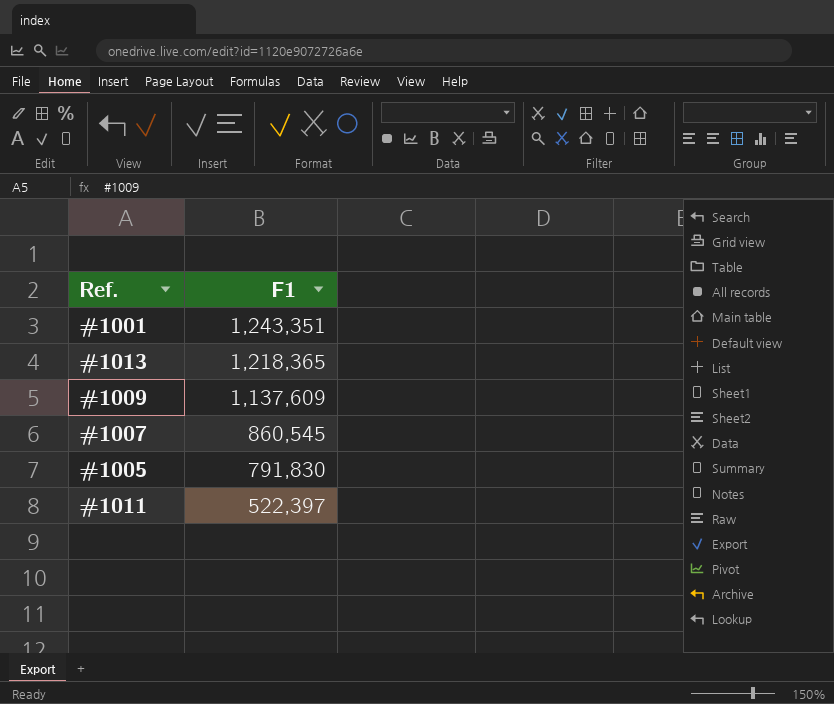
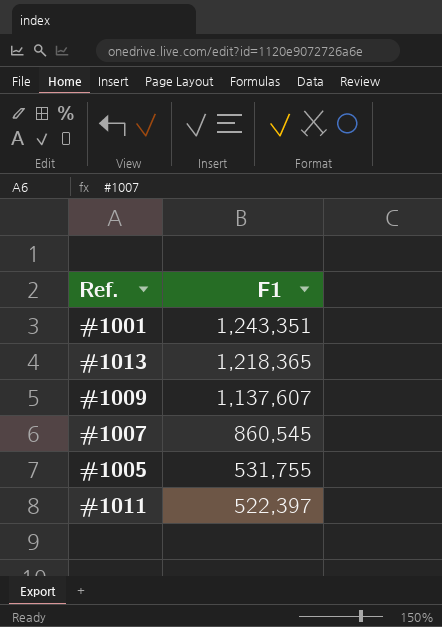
#1009 | F1: 1,137,609 -> 1,137,607
#1005 | F1: 791,830 -> 531,755

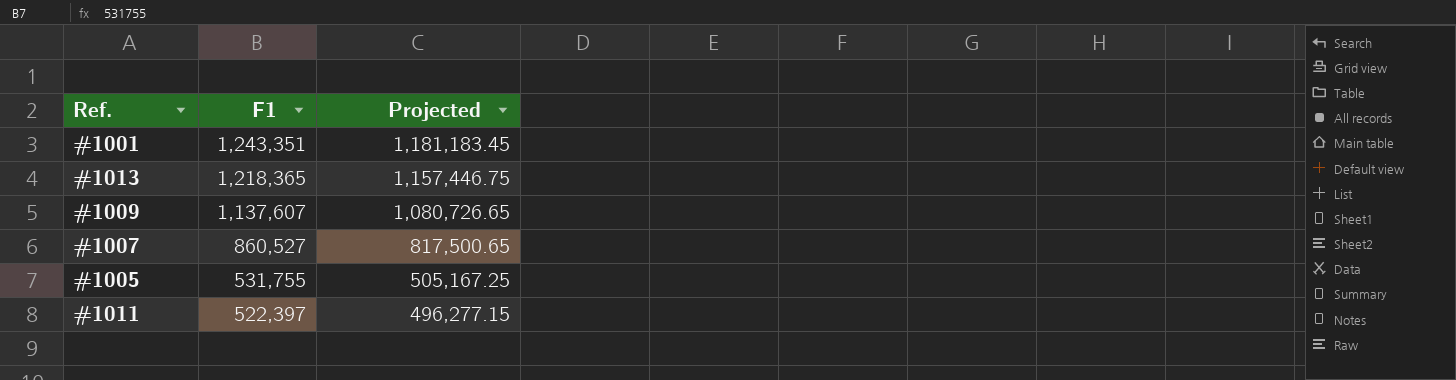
column Projected | formula: none -> [F1] * 0.95
#1007 | F1: 860,545 -> 860,527

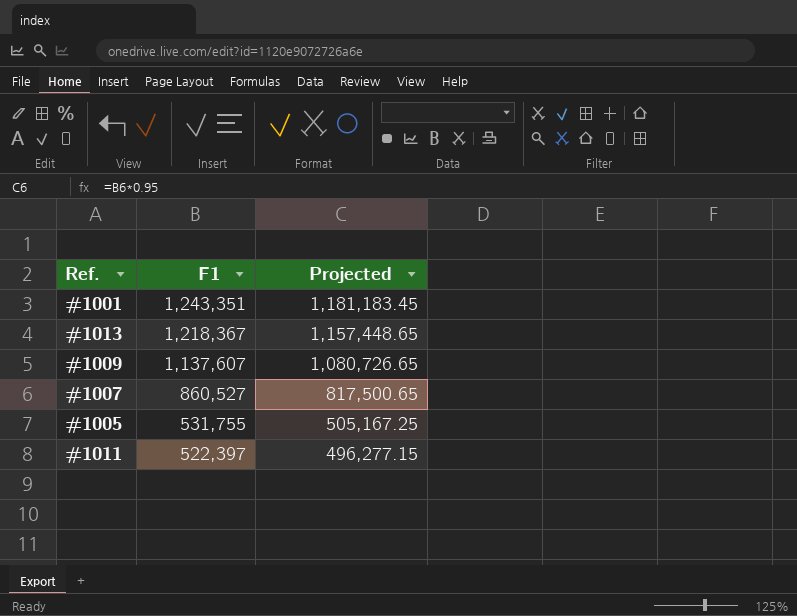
#1013 | F1: 1,218,365 -> 1,218,367
#1013 | Projected: 1,157,446.75 -> 1,157,448.65

